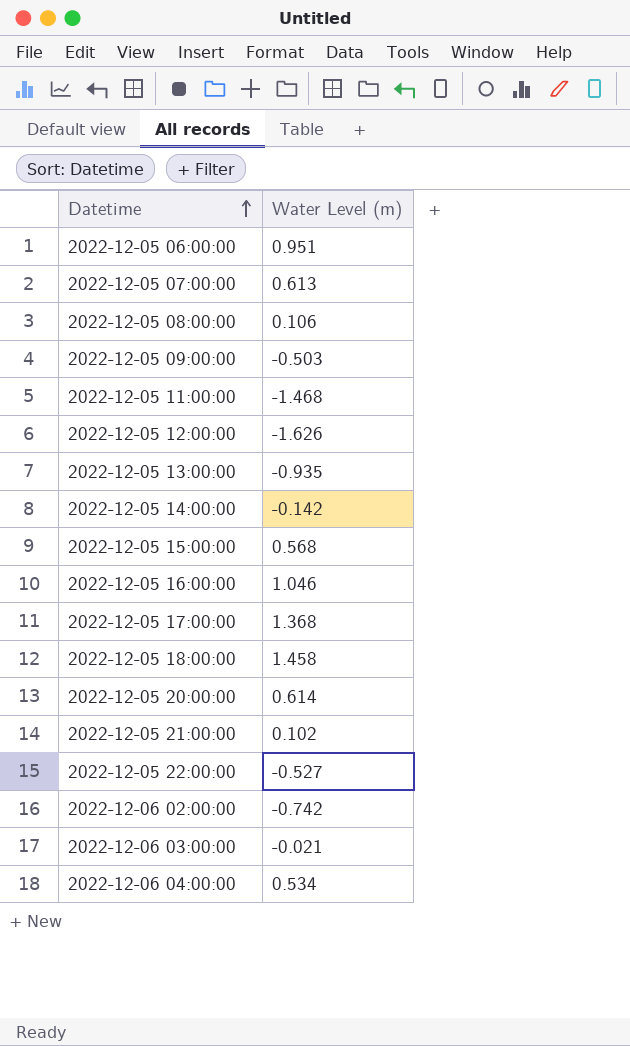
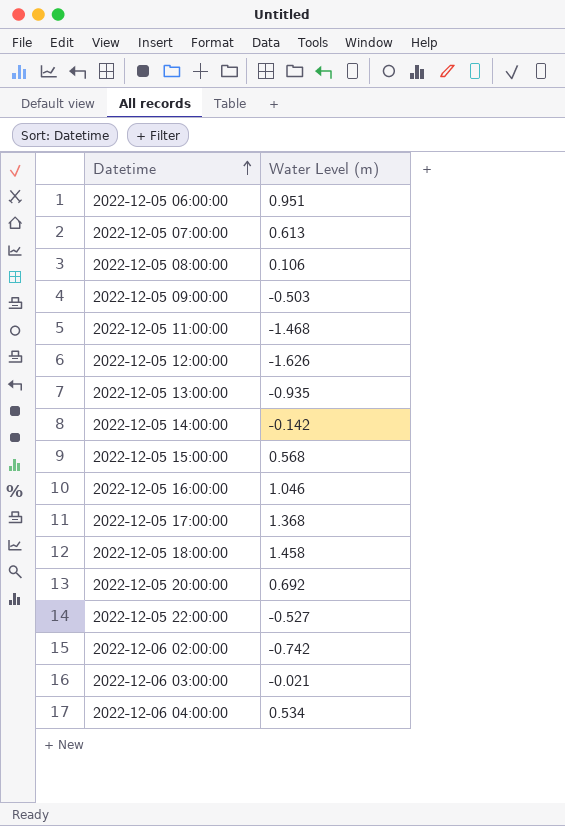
row 2022-12-05 21:00:00: 0.102 -> none
2022-12-05 20:00:00 | Water Level (m): 0.614 -> 0.692

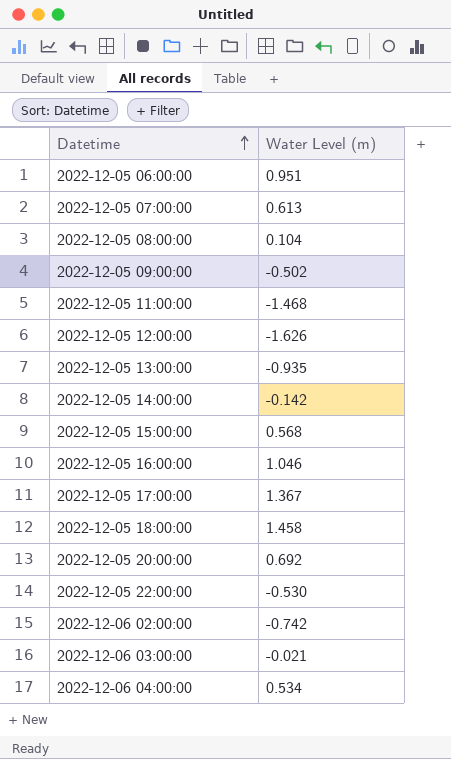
2022-12-05 08:00:00 | Water Level (m): 0.106 -> 0.104
2022-12-05 09:00:00 | Water Level (m): -0.503 -> -0.502
2022-12-05 17:00:00 | Water Level (m): 1.368 -> 1.367
2022-12-05 22:00:00 | Water Level (m): -0.527 -> -0.530

